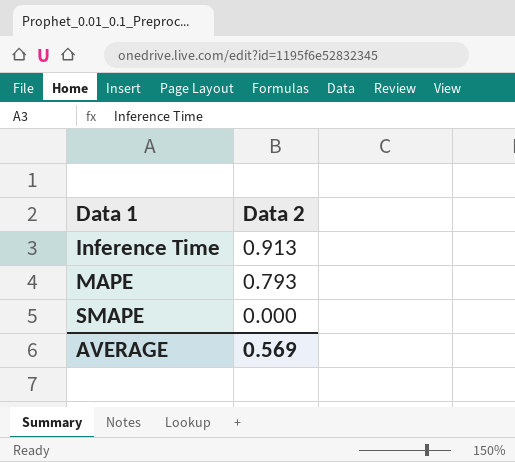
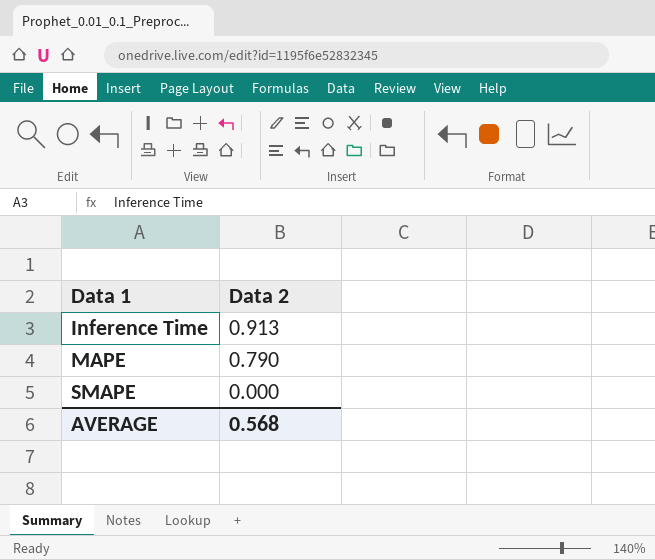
MAPE | Data 2: 0.793 -> 0.790
AVERAGE | Data 2: 0.569 -> 0.568

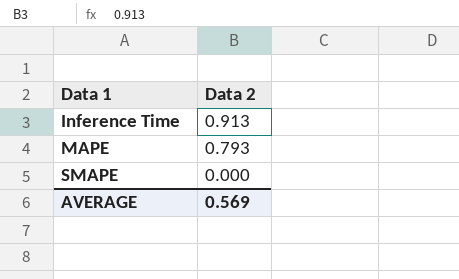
MAPE | Data 2: 0.790 -> 0.793
AVERAGE | Data 2: 0.568 -> 0.569

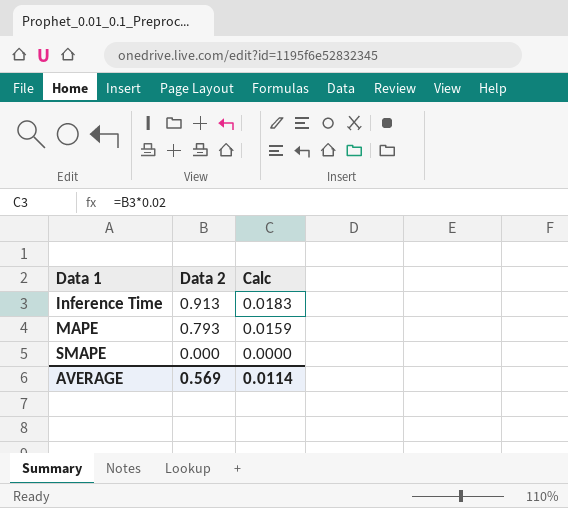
column Calc | formula: none -> [Data 2] * 0.02

